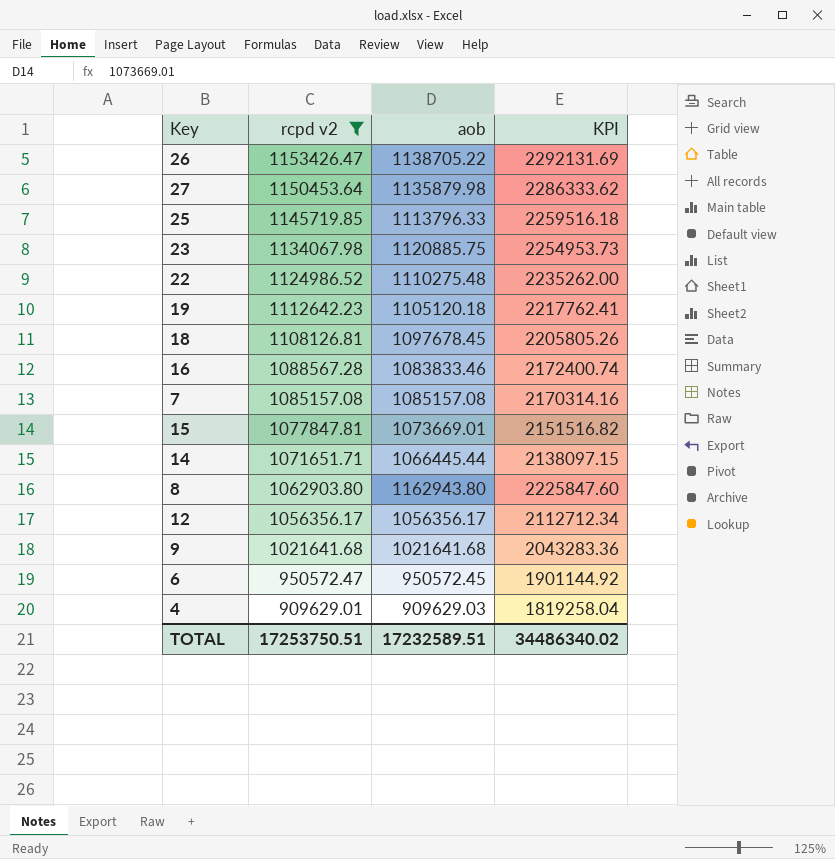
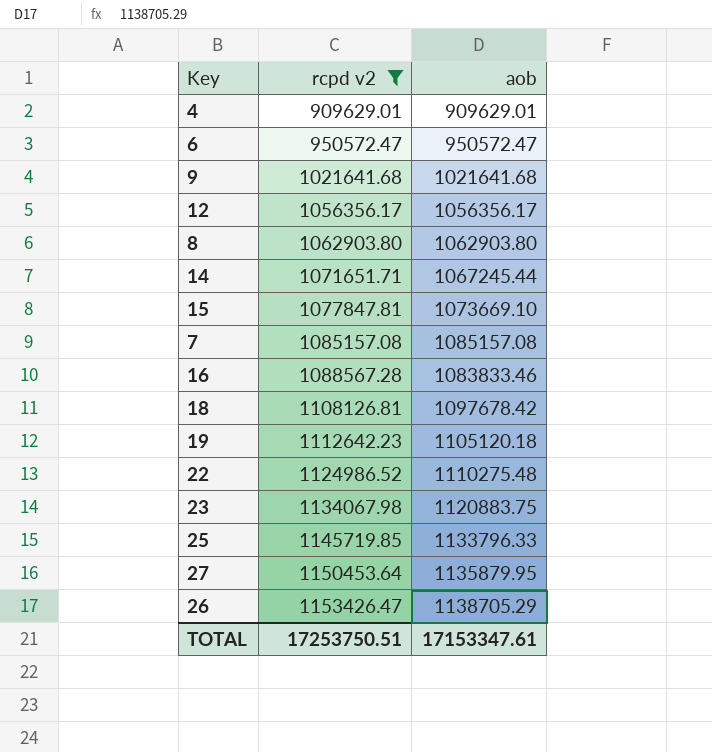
row order: rcpd v2 descending -> rcpd v2 ascending
column KPI | formula: [rcpd v2] + [aob] -> none
4 | aob: 909629.03 -> 909629.01
6 | aob: 950572.45 -> 950572.47
8 | aob: 1162943.80 -> 1062903.80
14 | aob: 1066445.44 -> 1067245.44
15 | aob: 1073669.01 -> 1073669.10
18 | aob: 1097678.45 -> 1097678.42
23 | aob: 1120885.75 -> 1120883.75
25 | aob: 1113796.33 -> 1133796.33
27 | aob: 1135879.98 -> 1135879.95
26 | aob: 1138705.22 -> 1138705.29
TOTAL | aob: 17232589.51 -> 17153347.61

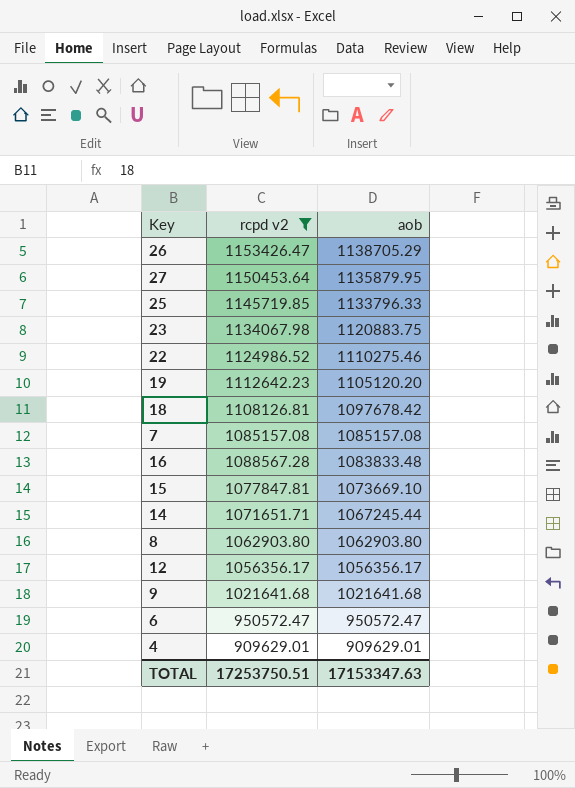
row order: rcpd v2 ascending -> aob descending
22 | aob: 1110275.48 -> 1110275.46
19 | aob: 1105120.18 -> 1105120.20
16 | aob: 1083833.46 -> 1083833.48
TOTAL | aob: 17153347.61 -> 17153347.63

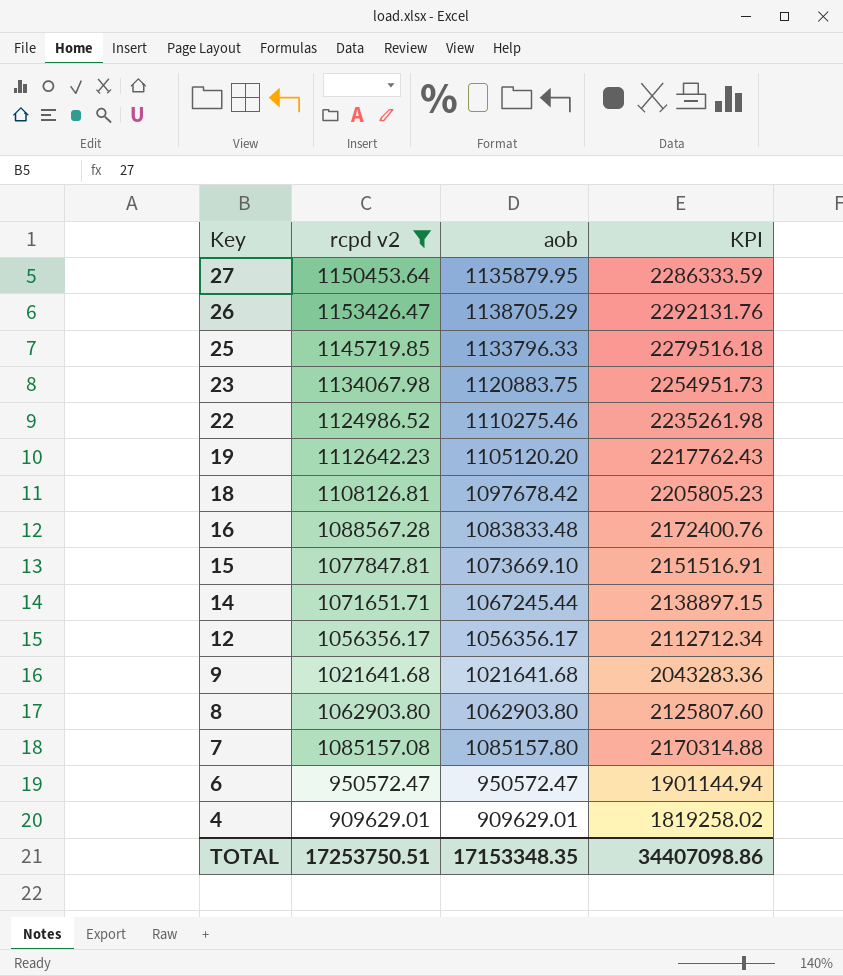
row order: aob descending -> Key descending
column KPI | formula: none -> [rcpd v2] + [aob]
7 | aob: 1085157.08 -> 1085157.80
TOTAL | aob: 17153347.63 -> 17153348.35

